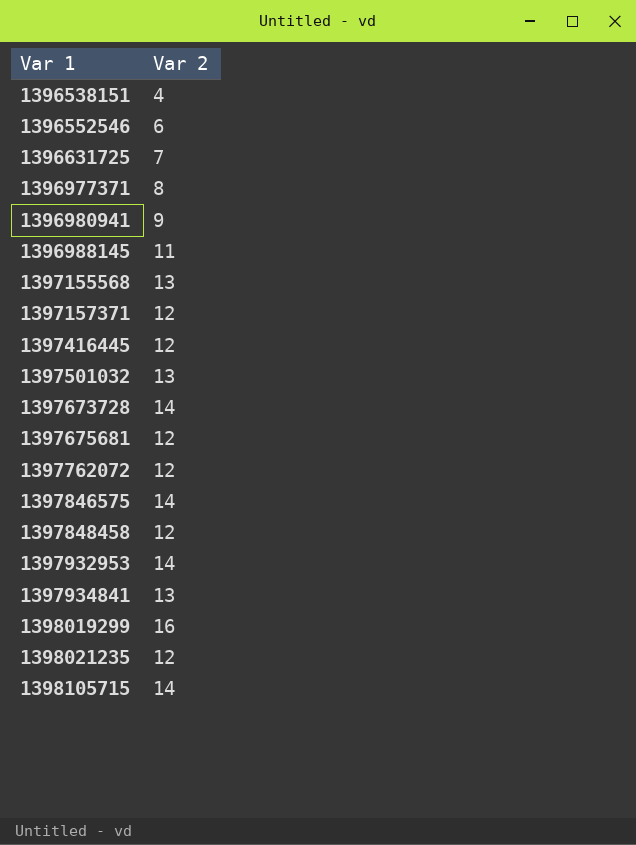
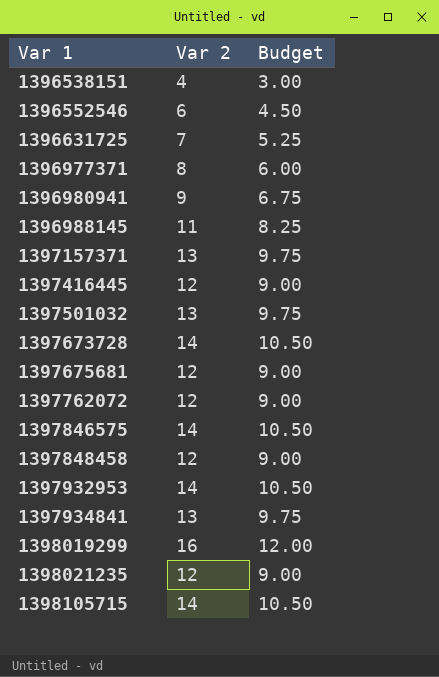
column Budget | formula: none -> [Var 2] * 0.75
row 1397155568: 13 -> none
1397157371 | Var 2: 12 -> 13

